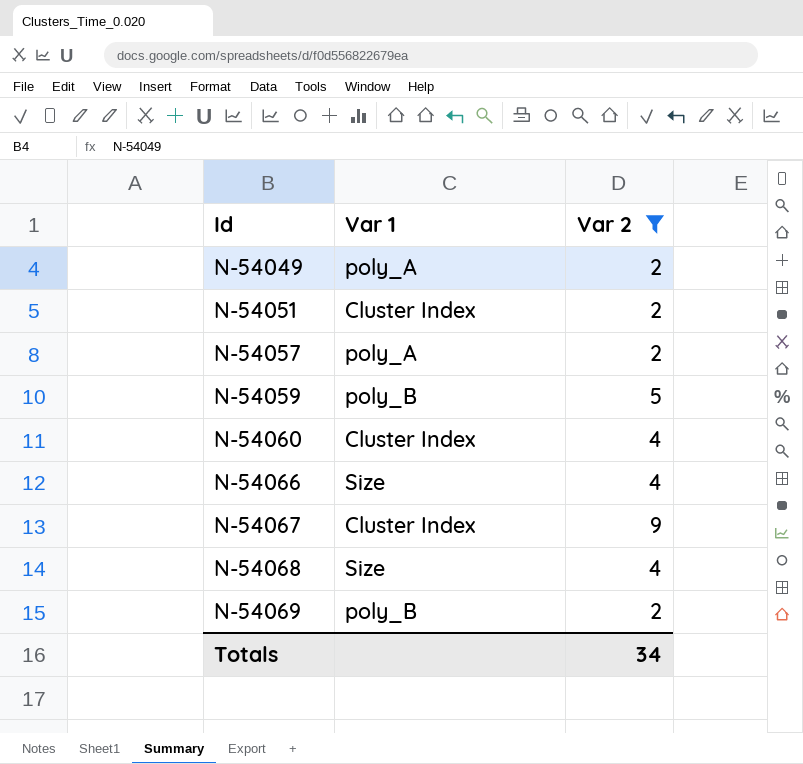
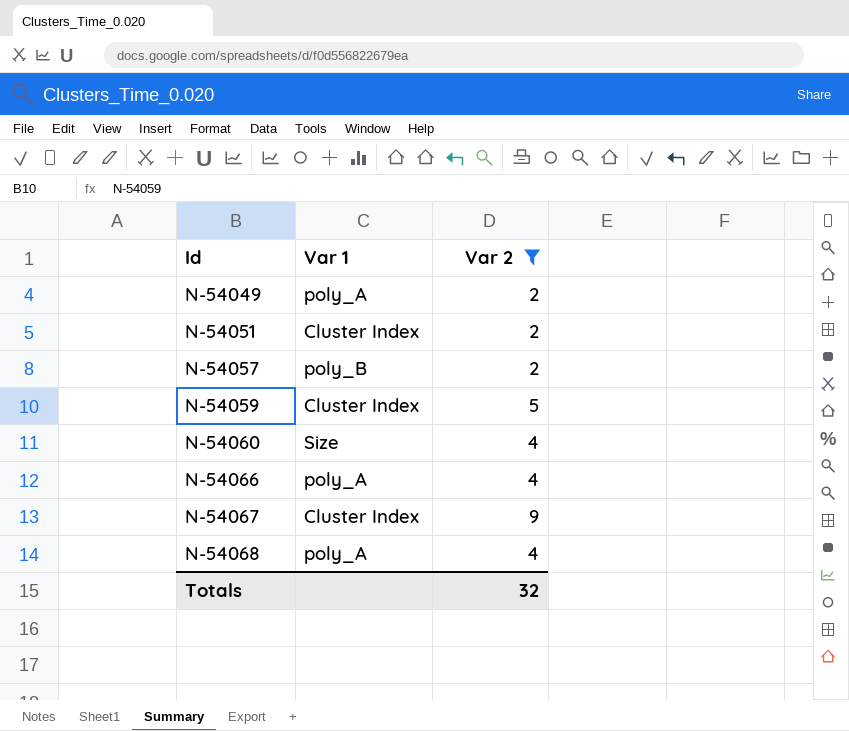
row N-54069: poly_B | 2 -> none
N-54057 | Var 1: poly_A -> poly_B
N-54059 | Var 1: poly_B -> Cluster Index
N-54060 | Var 1: Cluster Index -> Size
N-54066 | Var 1: Size -> poly_A
N-54068 | Var 1: Size -> poly_A
Totals | Var 2: 34 -> 32

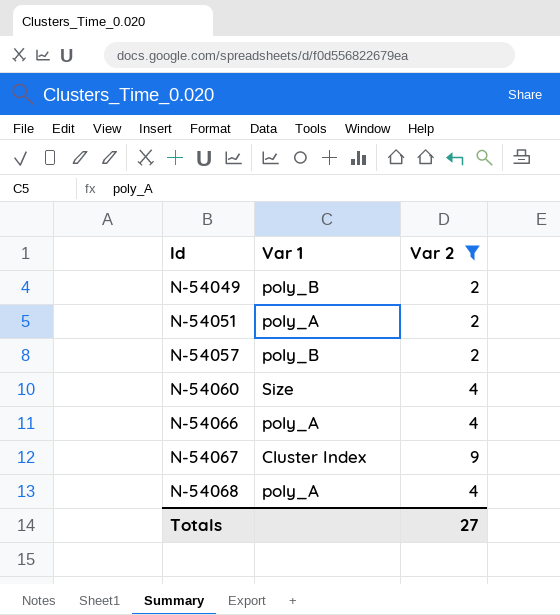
row N-54059: Cluster Index | 5 -> none
N-54049 | Var 1: poly_A -> poly_B
N-54051 | Var 1: Cluster Index -> poly_A
Totals | Var 2: 32 -> 27

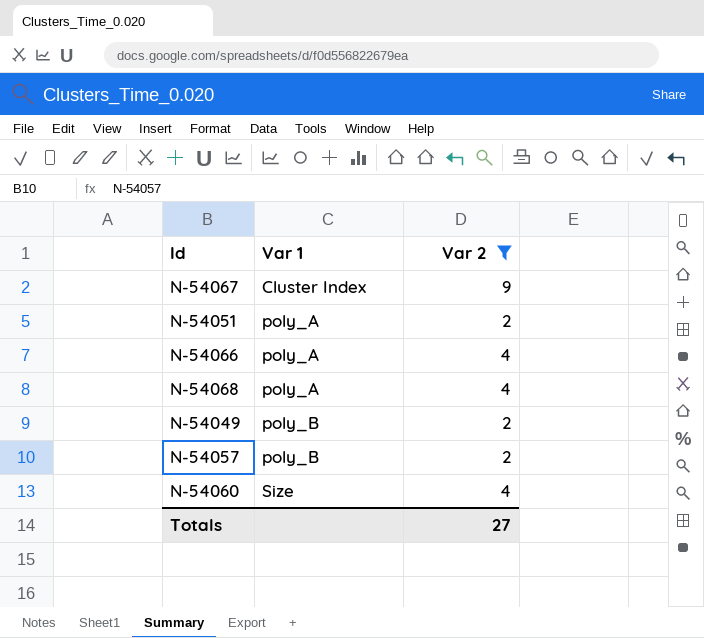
row order: Id ascending -> Var 1 ascending

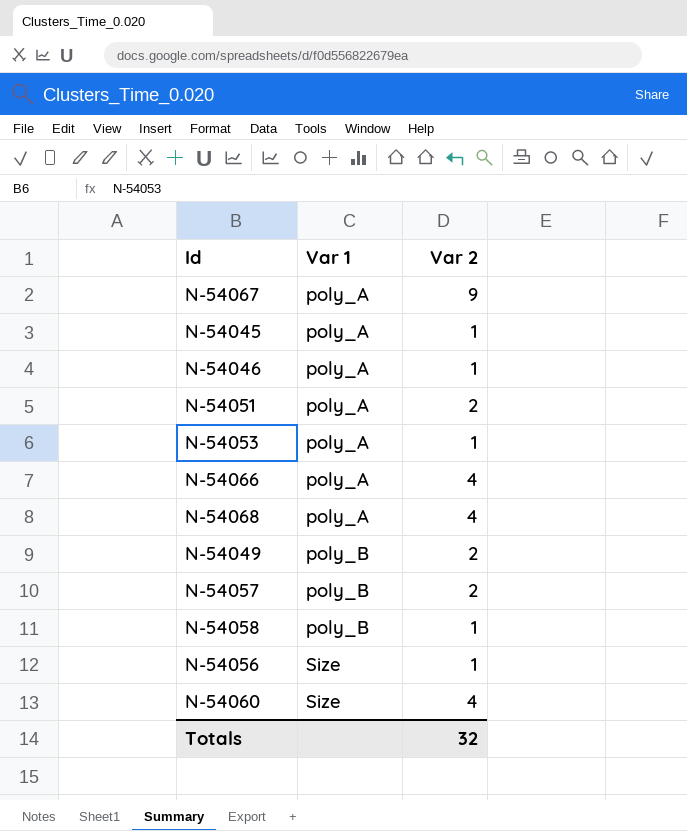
filter: Var 2 != 1 -> none
N-54067 | Var 1: Cluster Index -> poly_A
Totals | Var 2: 27 -> 32

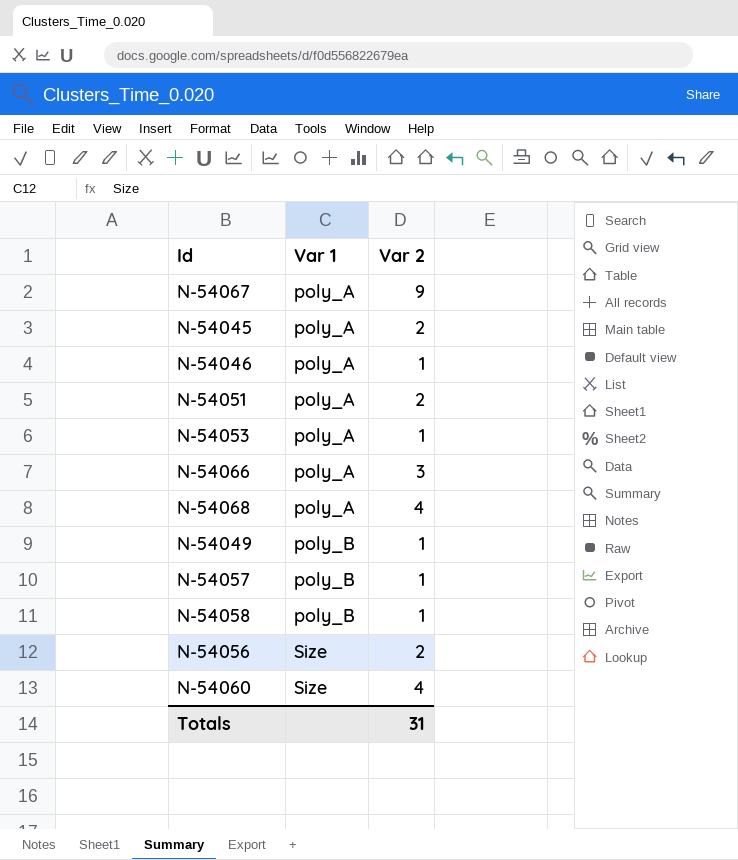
N-54045 | Var 2: 1 -> 2
N-54066 | Var 2: 4 -> 3
N-54049 | Var 2: 2 -> 1
N-54057 | Var 2: 2 -> 1
N-54056 | Var 2: 1 -> 2
Totals | Var 2: 32 -> 31

